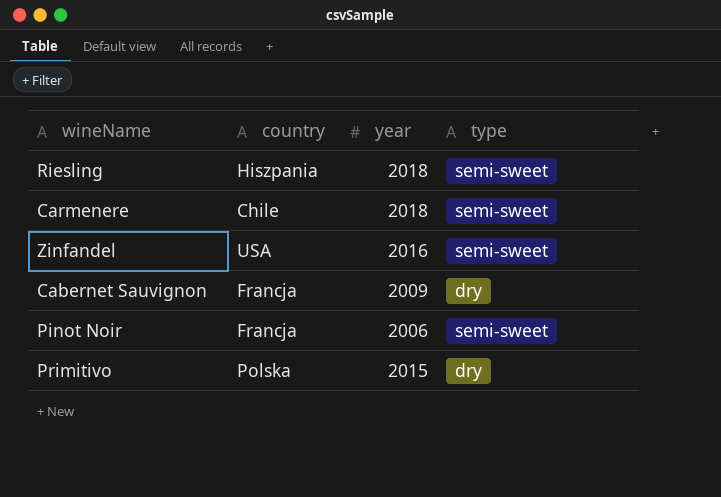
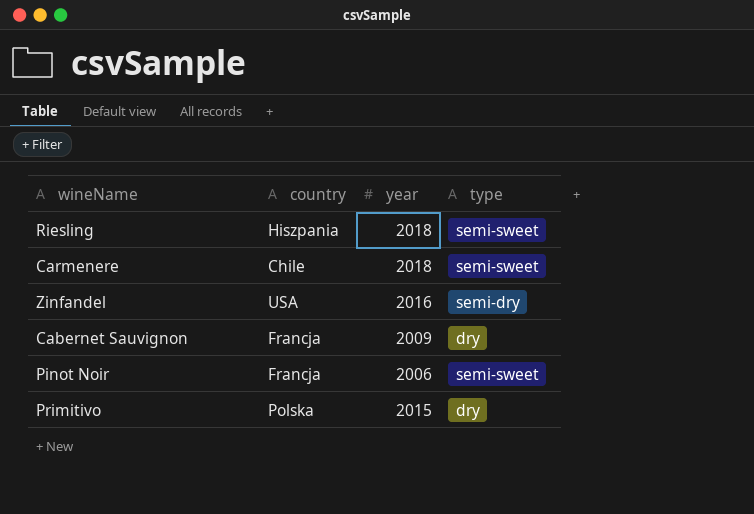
Zinfandel | type: semi-sweet -> semi-dry

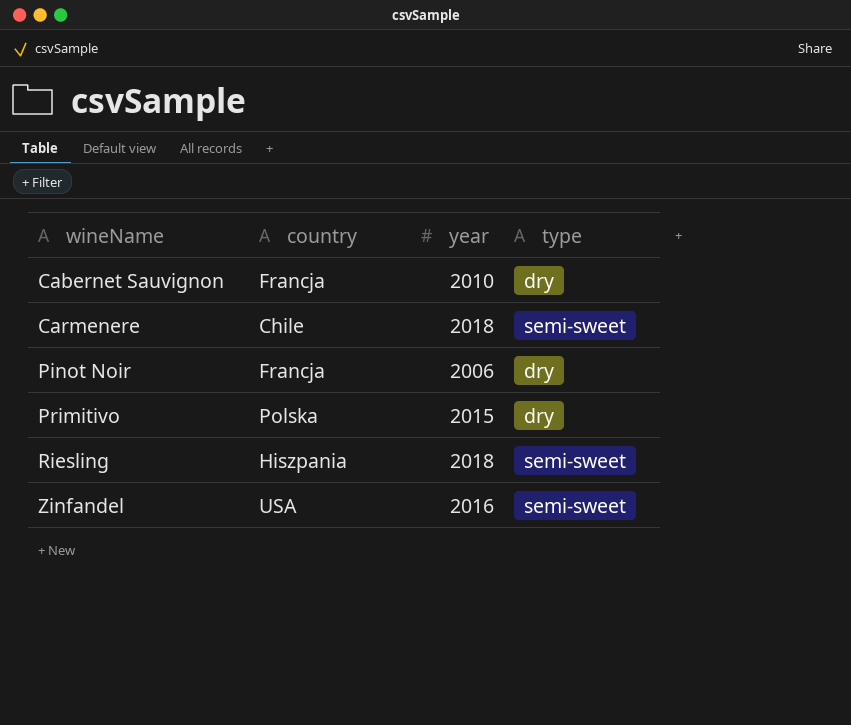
row order: none -> wineName ascending
Cabernet Sauvignon | year: 2009 -> 2010
Pinot Noir | type: semi-sweet -> dry
Zinfandel | type: semi-dry -> semi-sweet

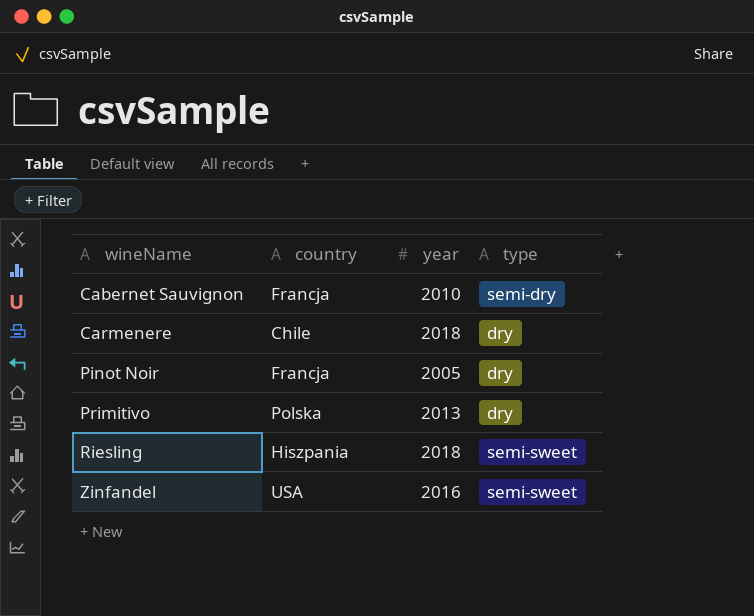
Cabernet Sauvignon | type: dry -> semi-dry
Carmenere | type: semi-sweet -> dry
Pinot Noir | year: 2006 -> 2005
Primitivo | year: 2015 -> 2013

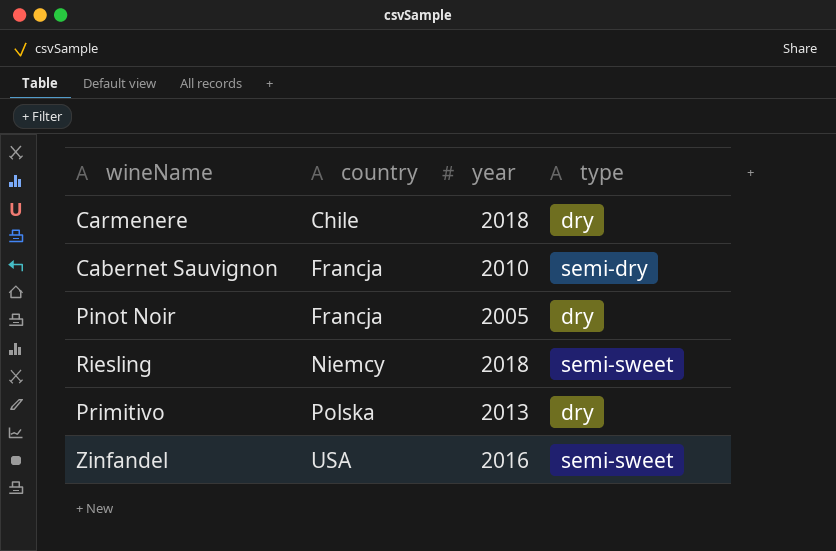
row order: wineName ascending -> country ascending
Riesling | country: Hiszpania -> Niemcy

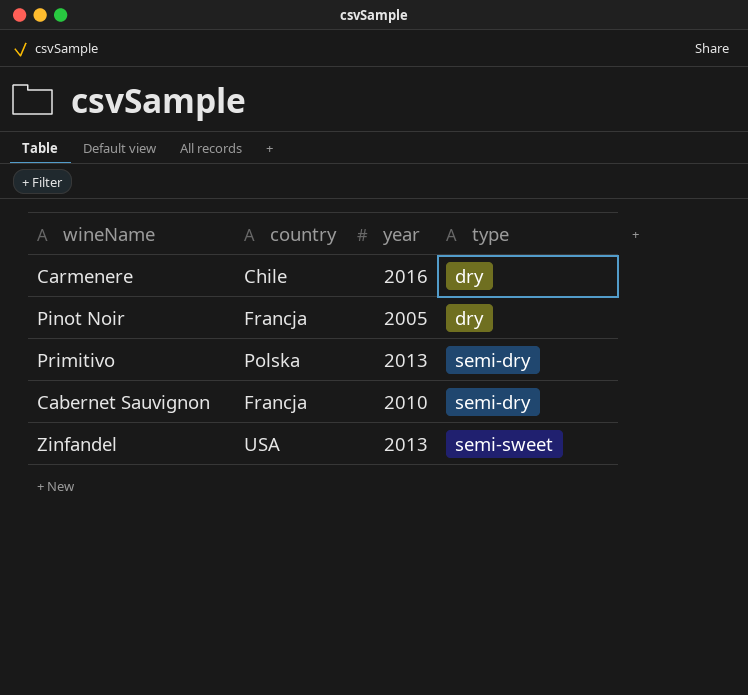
row order: country ascending -> type ascending
row Riesling: Niemcy | 2018 | semi-sweet -> none
Carmenere | year: 2018 -> 2016
Primitivo | type: dry -> semi-dry
Zinfandel | year: 2016 -> 2013

